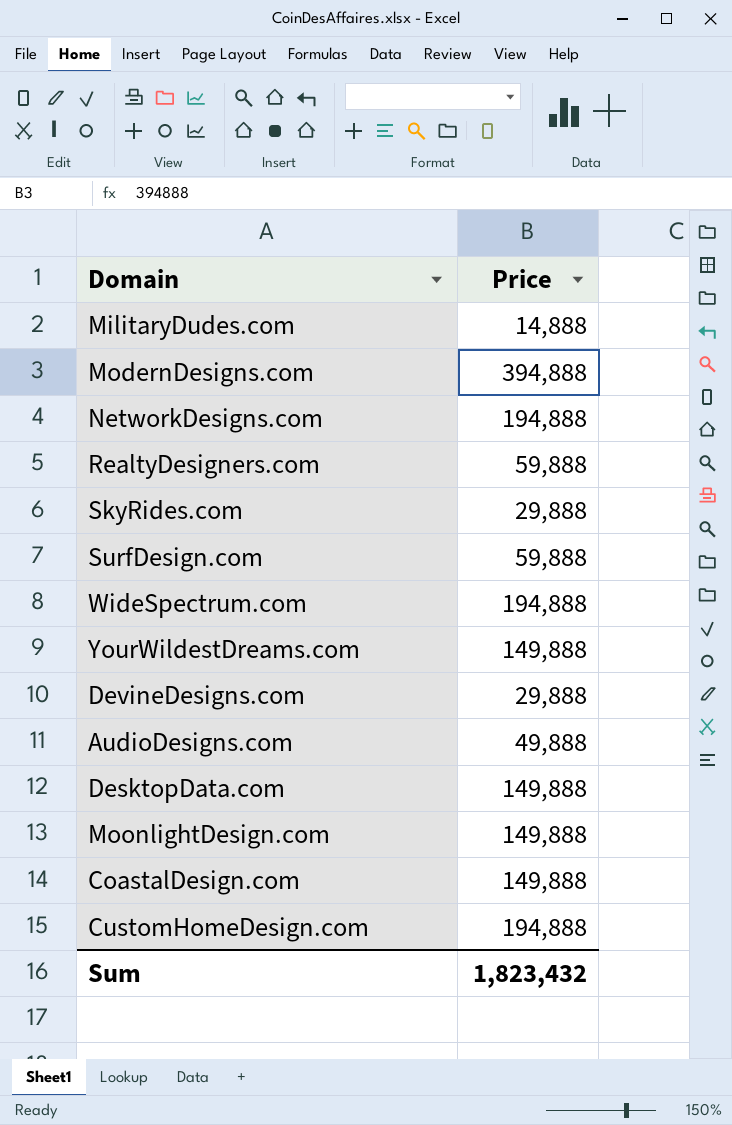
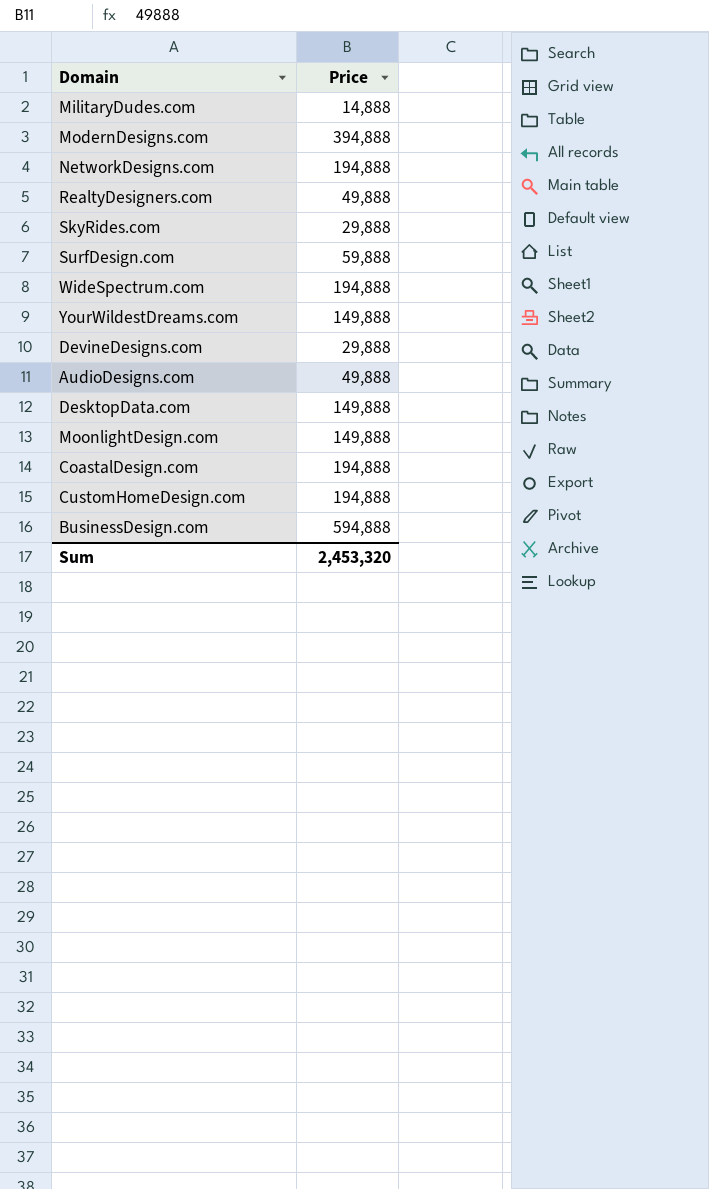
RealtyDesigners.com | Price: 59,888 -> 49,888
CoastalDesign.com | Price: 149,888 -> 194,888
row BusinessDesign.com: none -> 594,888
Sum | Price: 1,823,432 -> 2,453,320

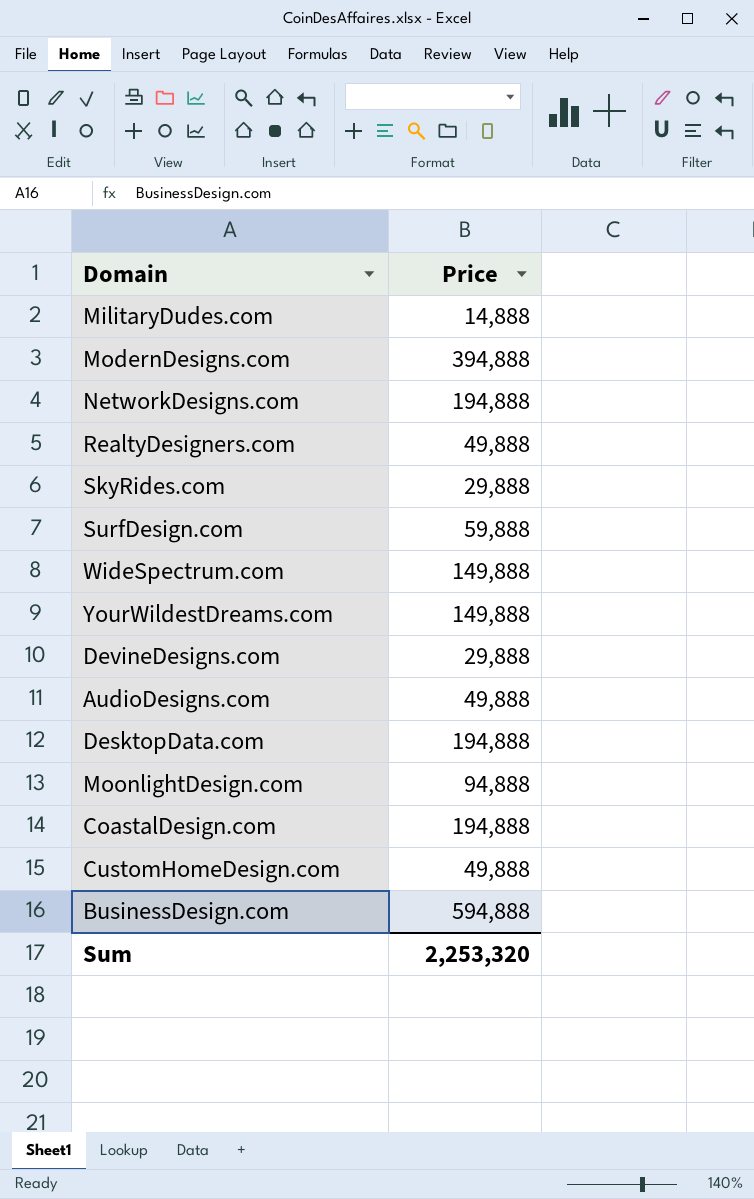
WideSpectrum.com | Price: 194,888 -> 149,888
DesktopData.com | Price: 149,888 -> 194,888
MoonlightDesign.com | Price: 149,888 -> 94,888
CustomHomeDesign.com | Price: 194,888 -> 49,888
Sum | Price: 2,453,320 -> 2,253,320

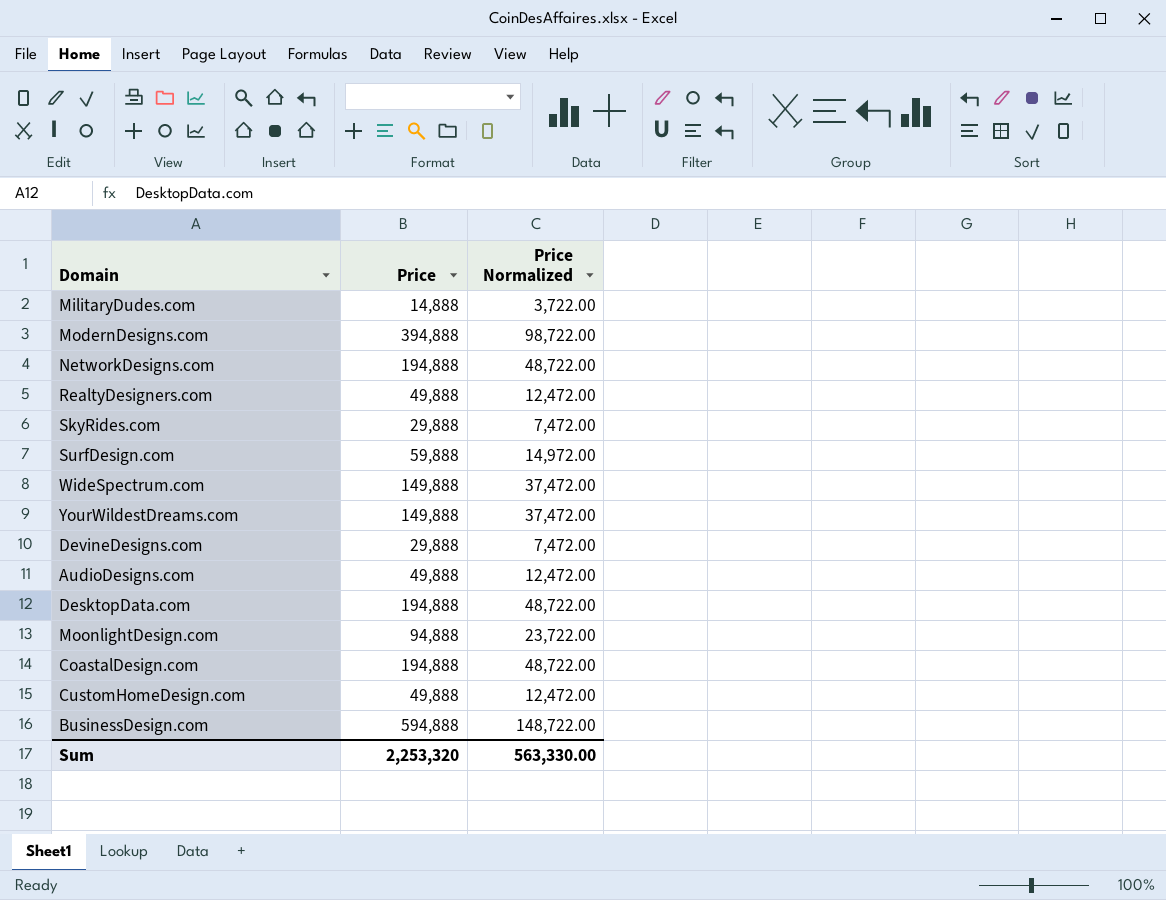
column Price Normalized | formula: none -> [Price] * 0.25

